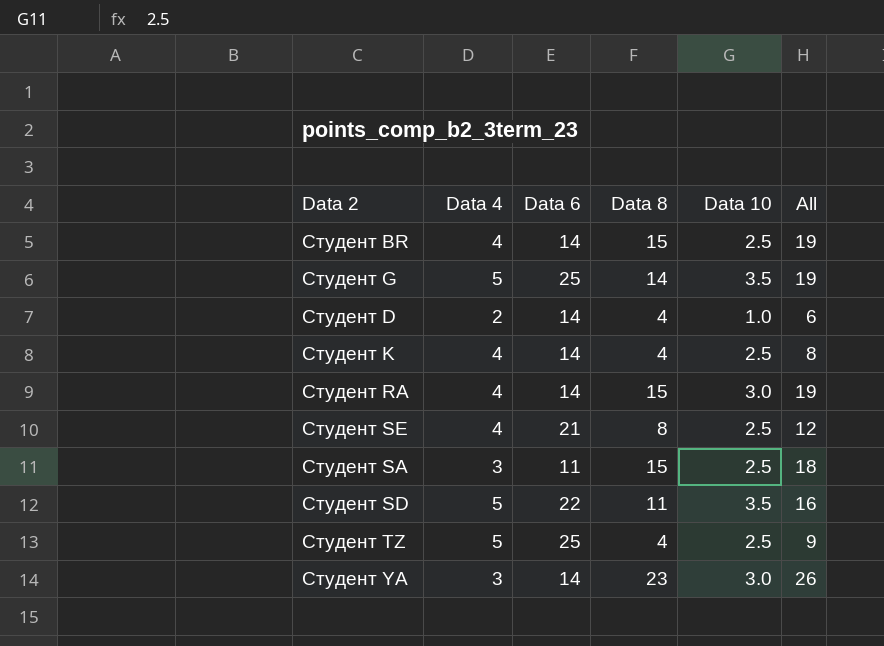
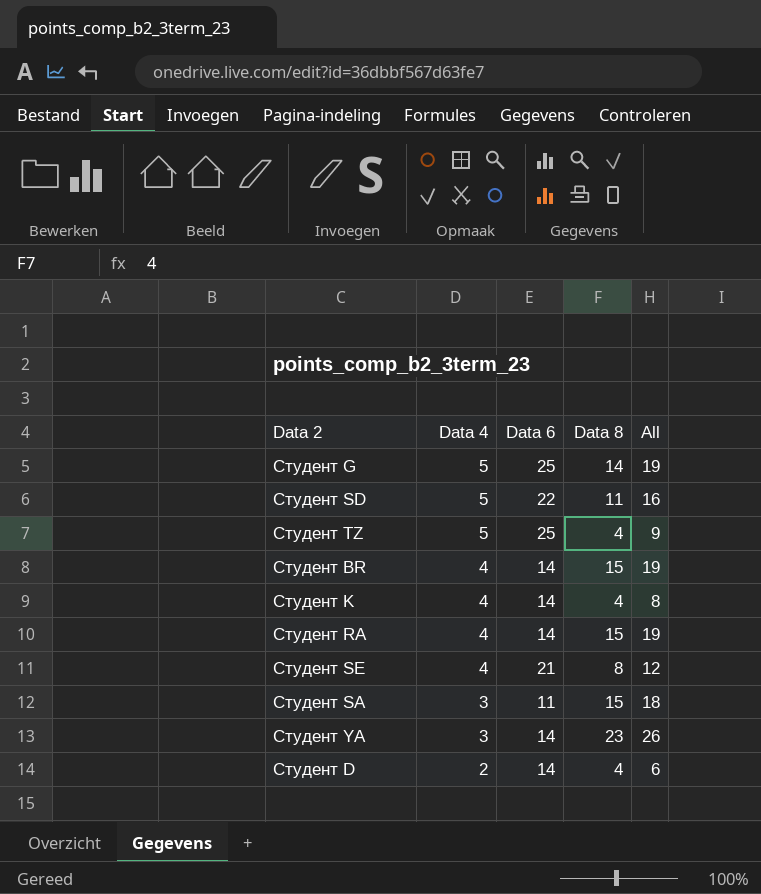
row order: none -> Data 4 descending
column Data 10 | position: 5 -> none

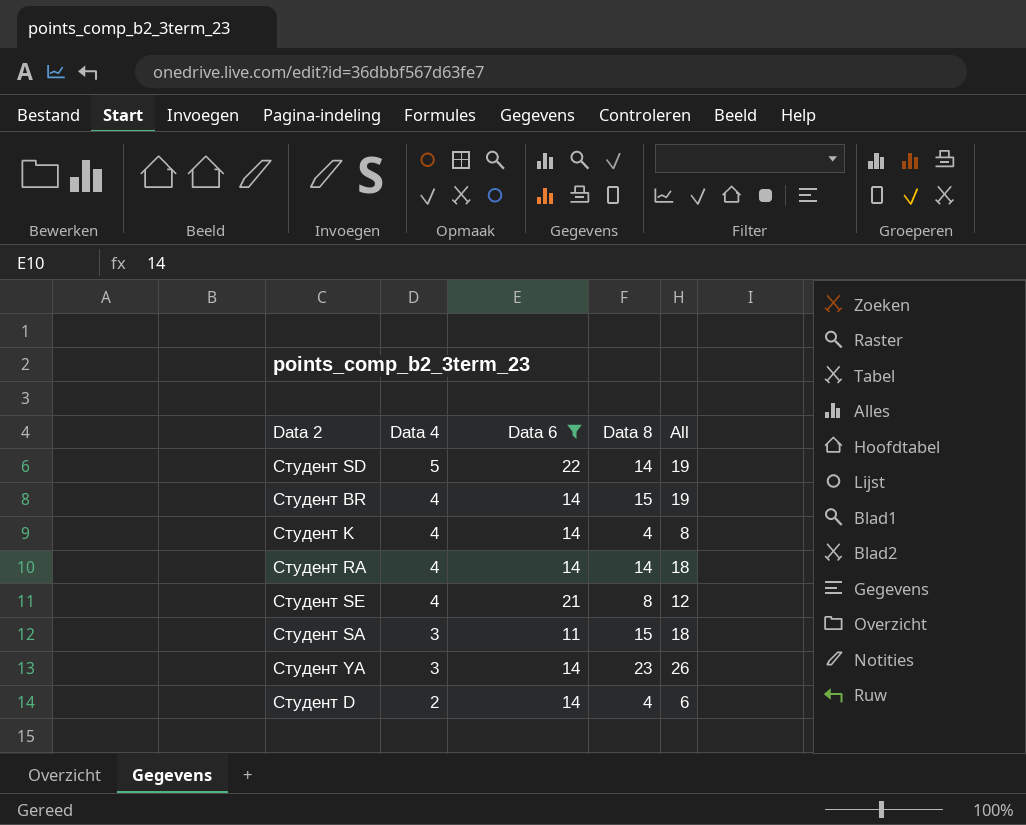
filter: none -> Data 6 != 25
Студент SD | Data 8: 11 -> 14
Студент SD | All: 16 -> 19
Студент RA | Data 8: 15 -> 14
Студент RA | All: 19 -> 18

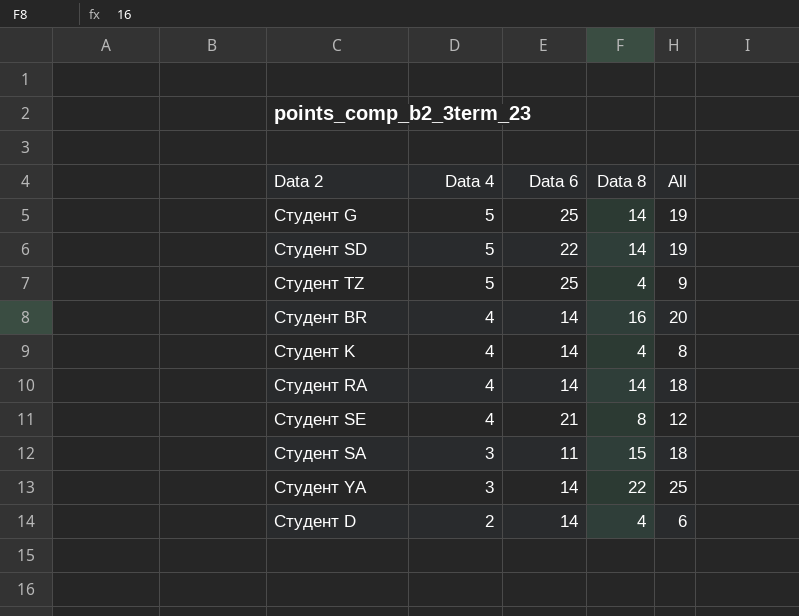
filter: Data 6 != 25 -> none
Студент BR | Data 8: 15 -> 16
Студент BR | All: 19 -> 20
Студент YA | Data 8: 23 -> 22
Студент YA | All: 26 -> 25

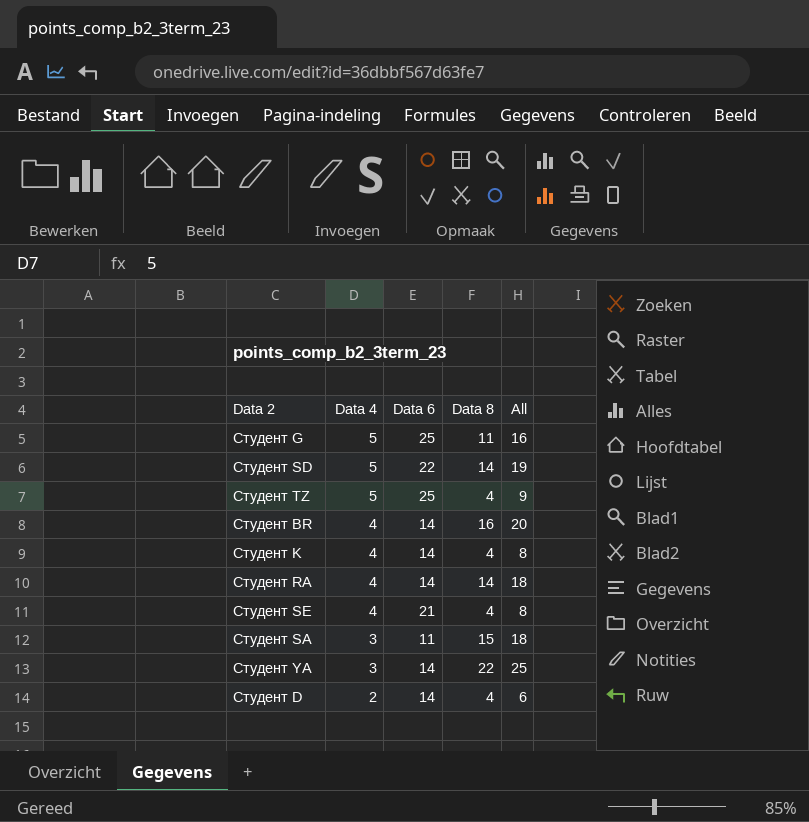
Студент G | Data 8: 14 -> 11
Студент G | All: 19 -> 16
Студент SE | Data 8: 8 -> 4
Студент SE | All: 12 -> 8

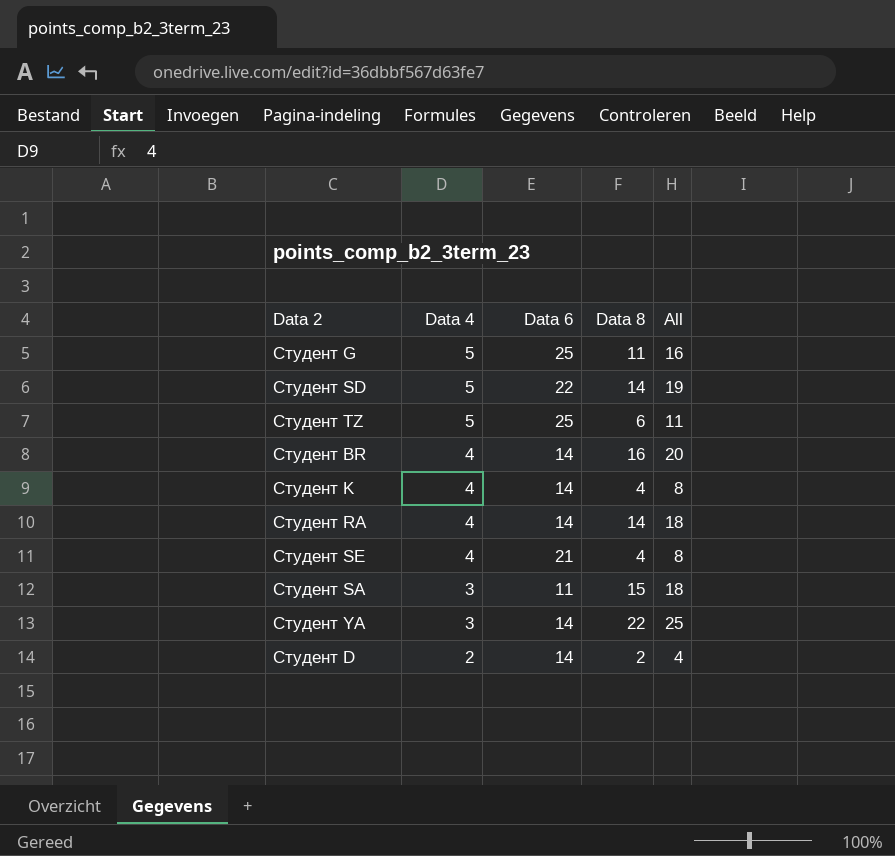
Студент TZ | Data 8: 4 -> 6
Студент TZ | All: 9 -> 11
Студент D | Data 8: 4 -> 2
Студент D | All: 6 -> 4

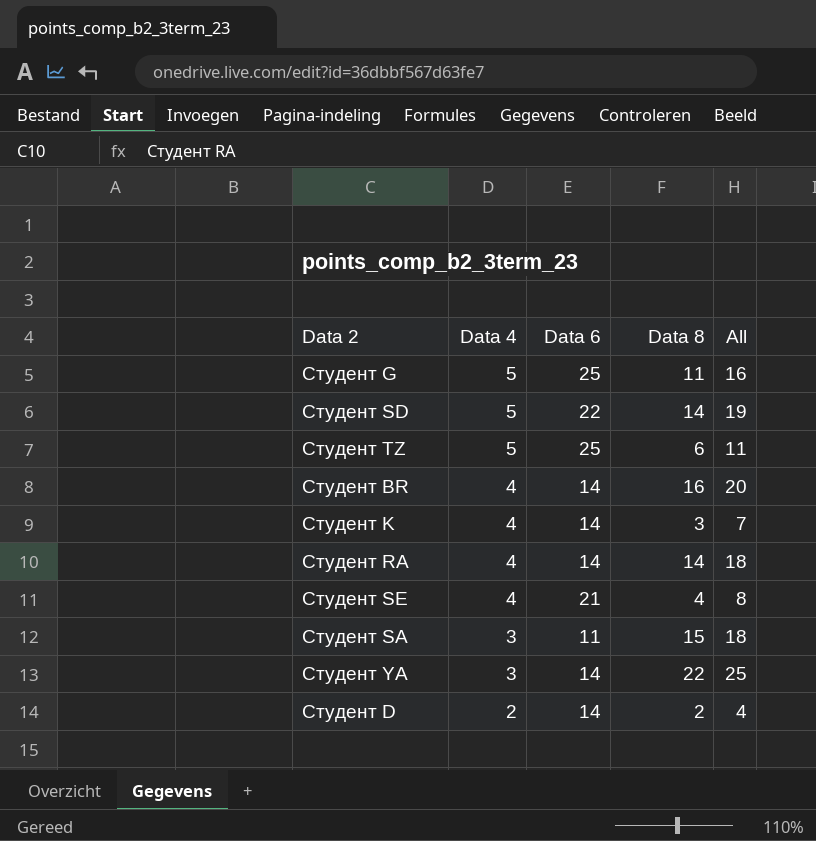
Студент K | Data 8: 4 -> 3
Студент K | All: 8 -> 7

